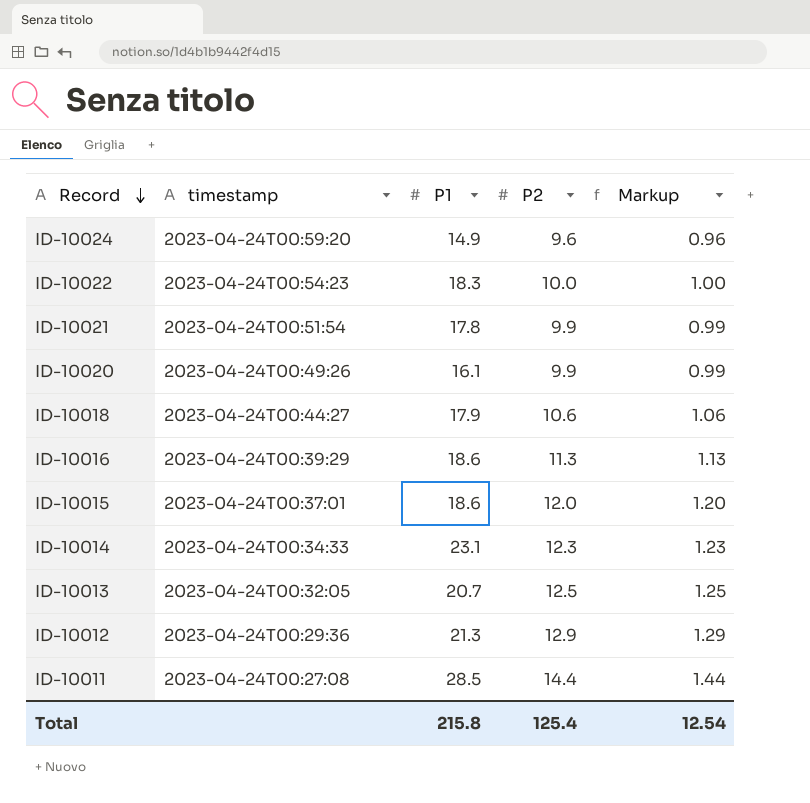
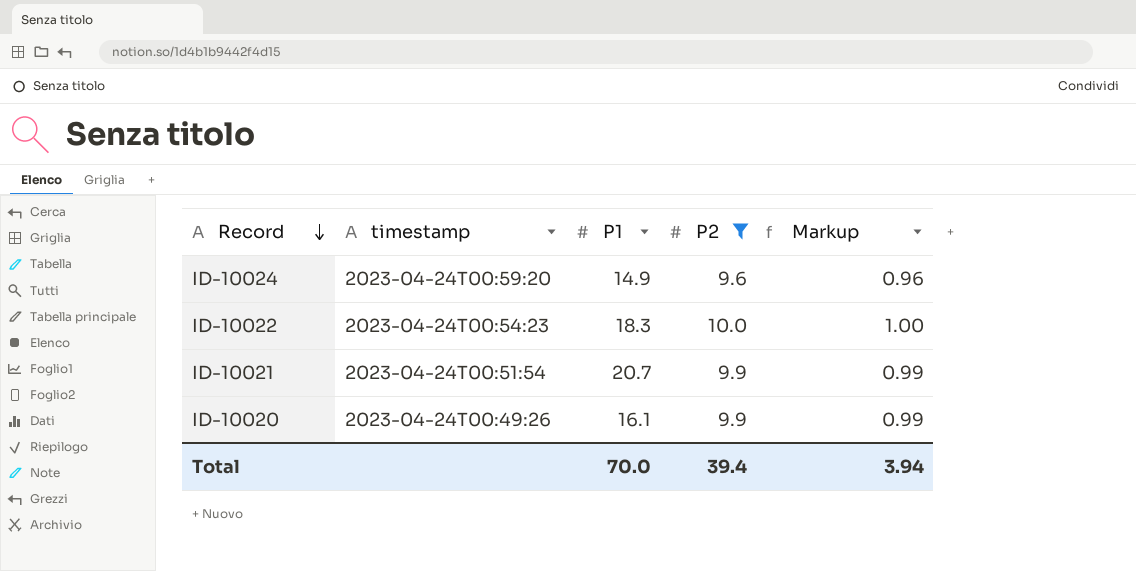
filter: none -> P2 <= 10.0
ID-10021 | P1: 17.8 -> 20.7
Total | P1: 215.8 -> 70.0
Total | P2: 125.4 -> 39.4
Total | Markup: 12.54 -> 3.94

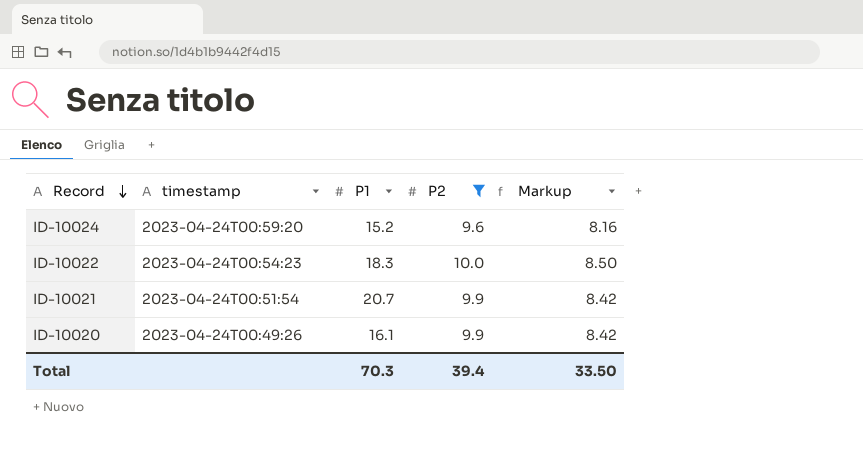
column Markup | formula: [P2] * 0.1 -> [P2] * 0.85
ID-10024 | P1: 14.9 -> 15.2
Total | P1: 70.0 -> 70.3
Total | Markup: 3.94 -> 33.50

